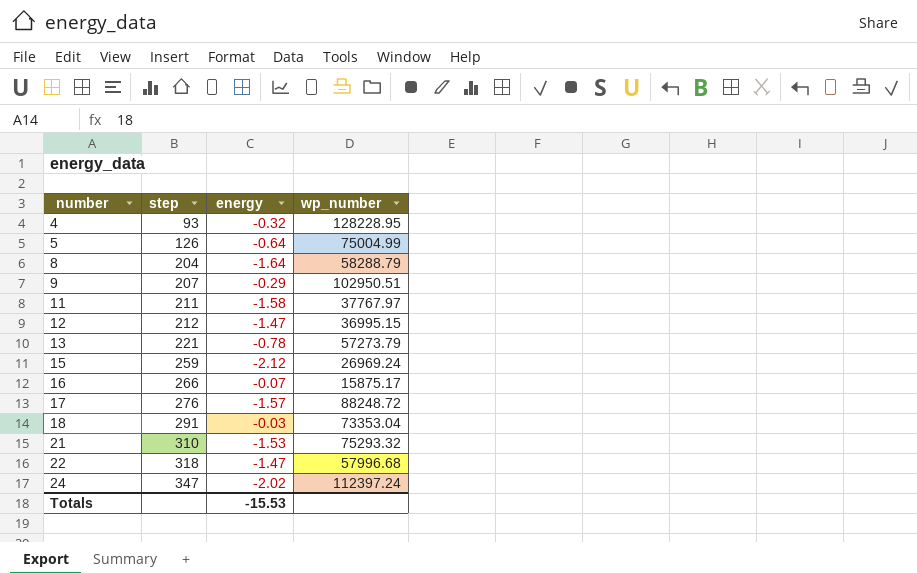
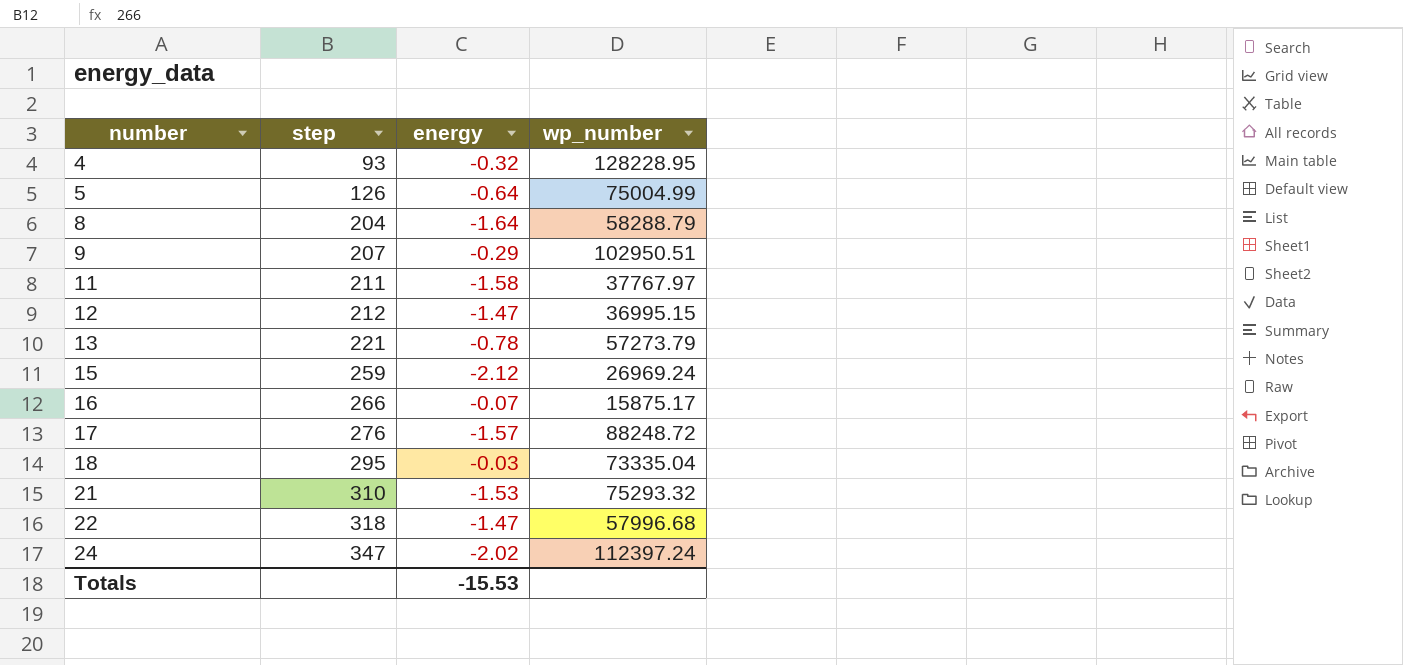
18 | step: 291 -> 295
18 | wp_number: 73353.04 -> 73335.04

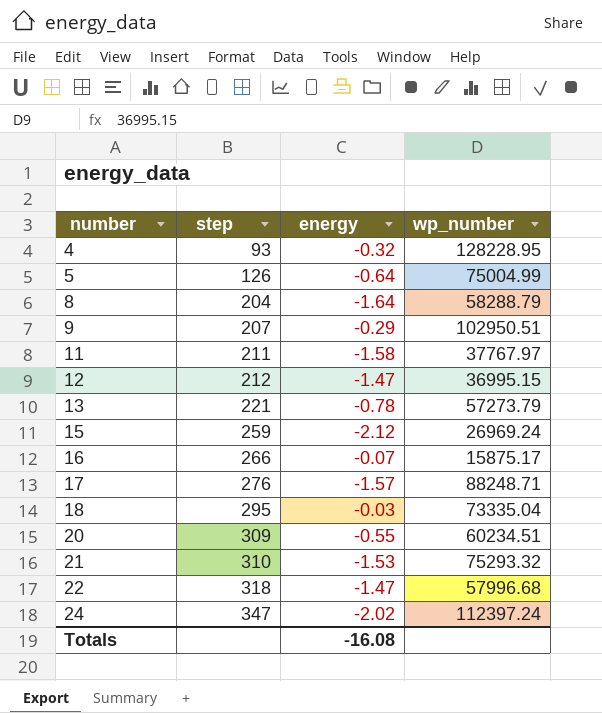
17 | wp_number: 88248.72 -> 88248.71
row 20: none -> 309 | -0.55 | 60234.51
Totals | energy: -15.53 -> -16.08

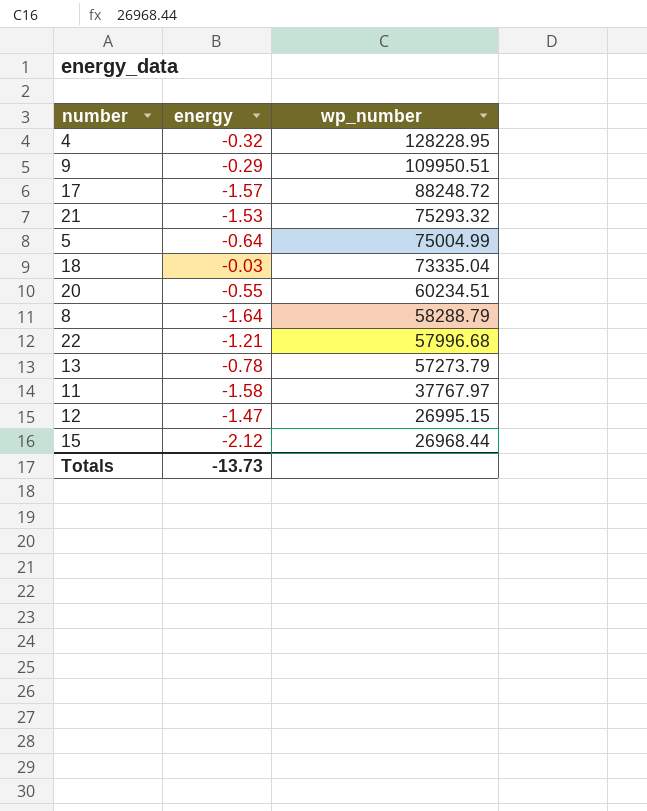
row order: number ascending -> wp_number descending
column step | position: 2 -> none
row 16: 266 | -0.07 | 15875.17 -> none
row 24: 347 | -2.02 | 112397.24 -> none
9 | wp_number: 102950.51 -> 109950.51
17 | wp_number: 88248.71 -> 88248.72
22 | energy: -1.47 -> -1.21
12 | wp_number: 36995.15 -> 26995.15
15 | wp_number: 26969.24 -> 26968.44
Totals | energy: -16.08 -> -13.73

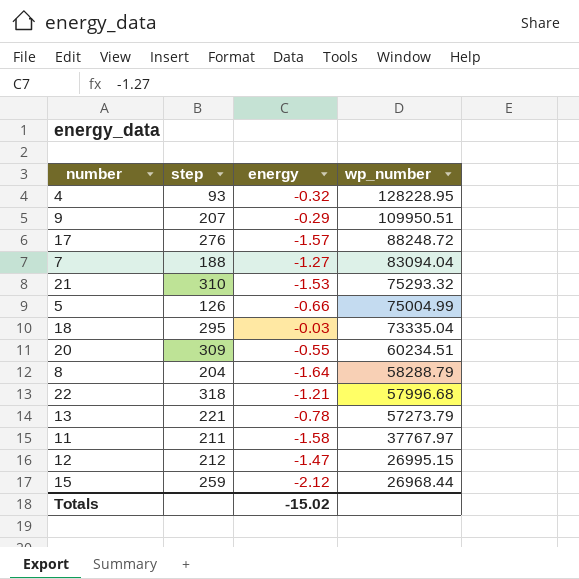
column step | position: none -> 2
row 7: none -> 188 | -1.27 | 83094.04
5 | energy: -0.64 -> -0.66
Totals | energy: -13.73 -> -15.02

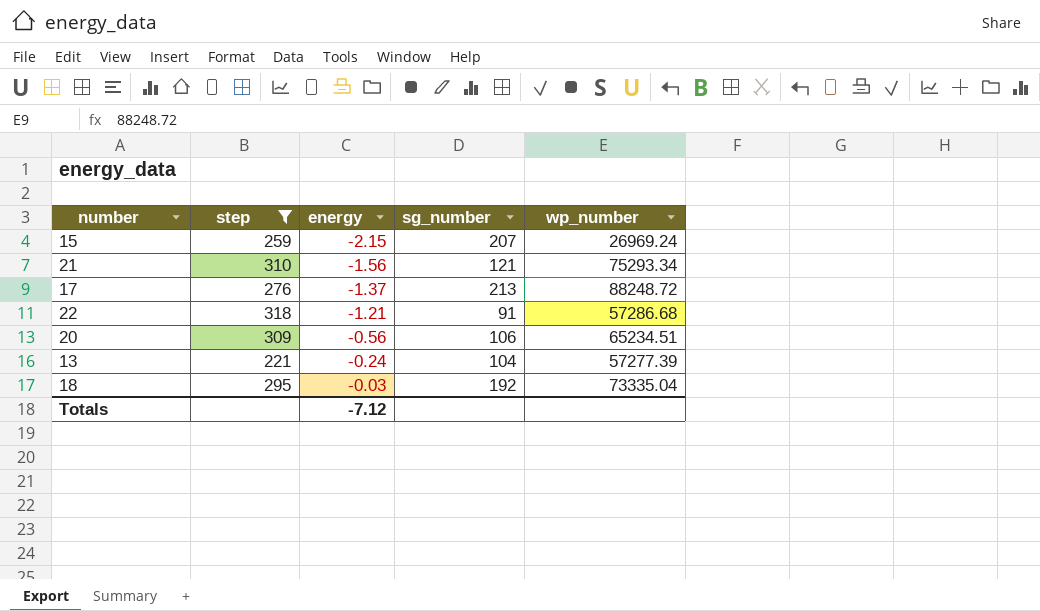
filter: none -> step >= 221
row order: wp_number descending -> energy ascending
column sg_number | position: none -> 4
15 | energy: -2.12 -> -2.15
15 | wp_number: 26968.44 -> 26969.24
21 | energy: -1.53 -> -1.56
21 | wp_number: 75293.32 -> 75293.34
17 | energy: -1.57 -> -1.37
22 | wp_number: 57996.68 -> 57286.68
20 | energy: -0.55 -> -0.56
20 | wp_number: 60234.51 -> 65234.51
13 | energy: -0.78 -> -0.24
13 | wp_number: 57273.79 -> 57277.39
Totals | energy: -15.02 -> -7.12

